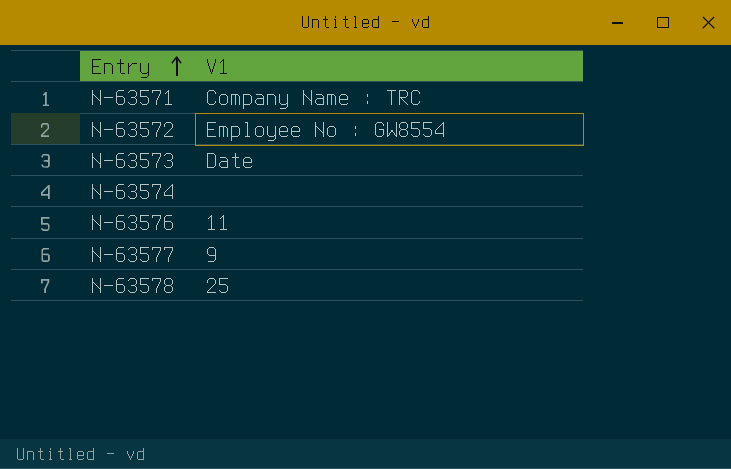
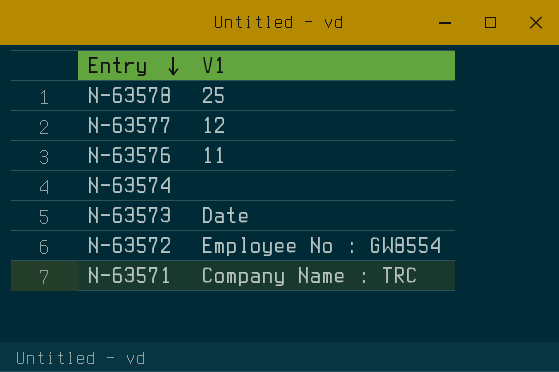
row order: Entry ascending -> Entry descending
N-63577 | V1: 9 -> 12

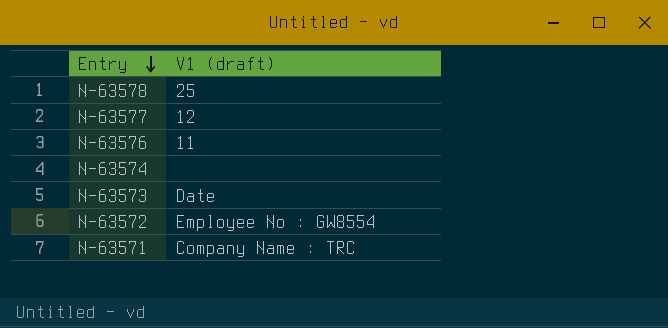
column name: V1 -> V1 (draft)

